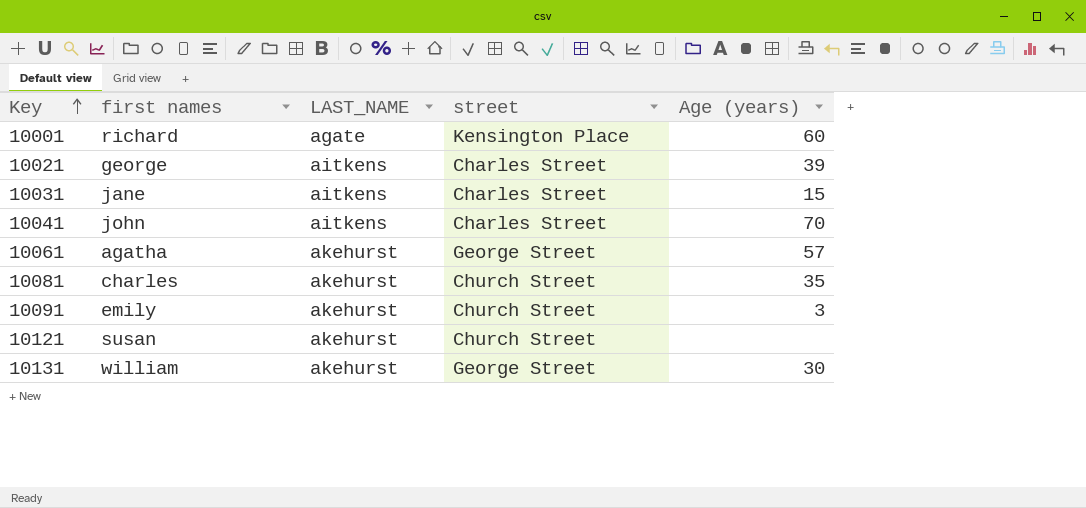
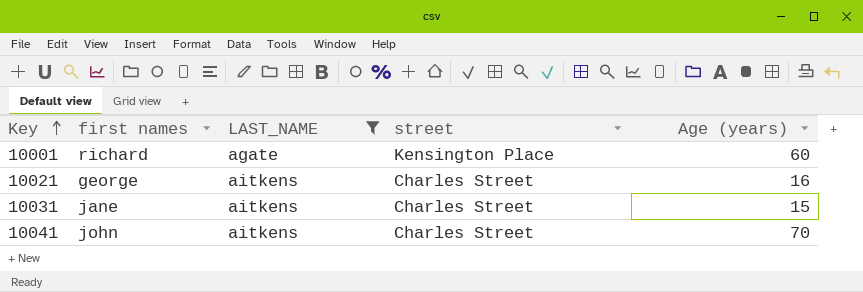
filter: none -> LAST_NAME != akehurst
10021 | Age (years): 39 -> 16

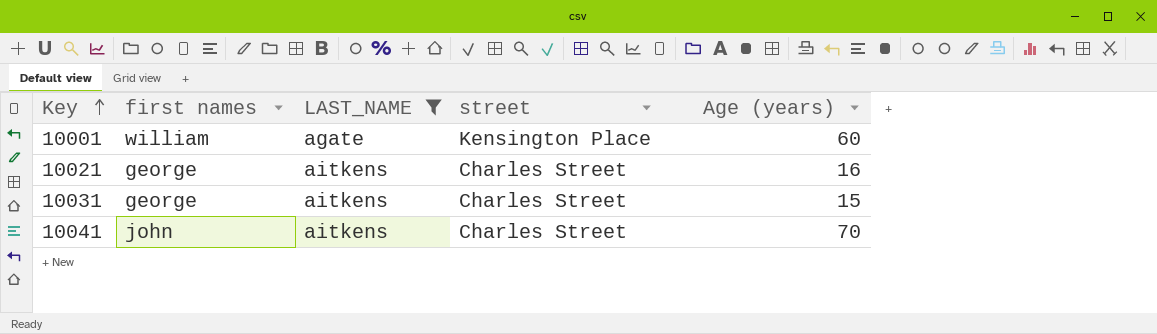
10001 | first names: richard -> william
10031 | first names: jane -> george

